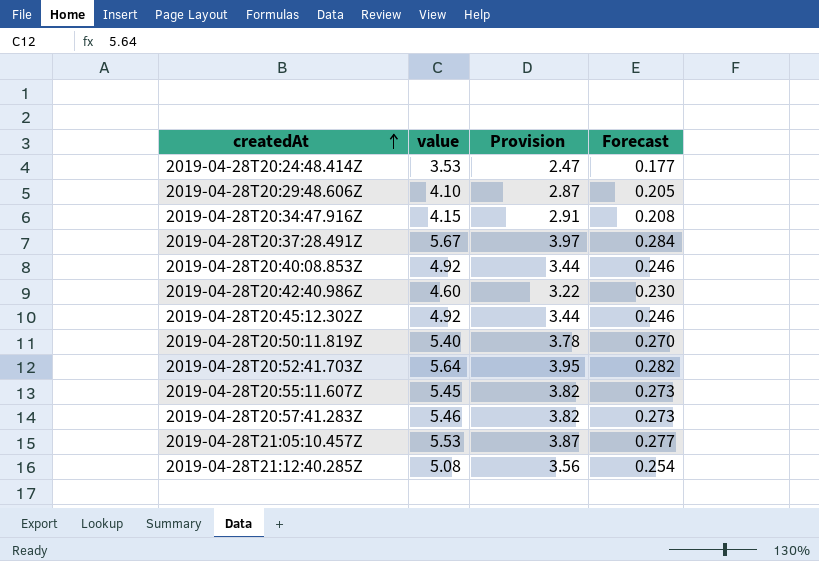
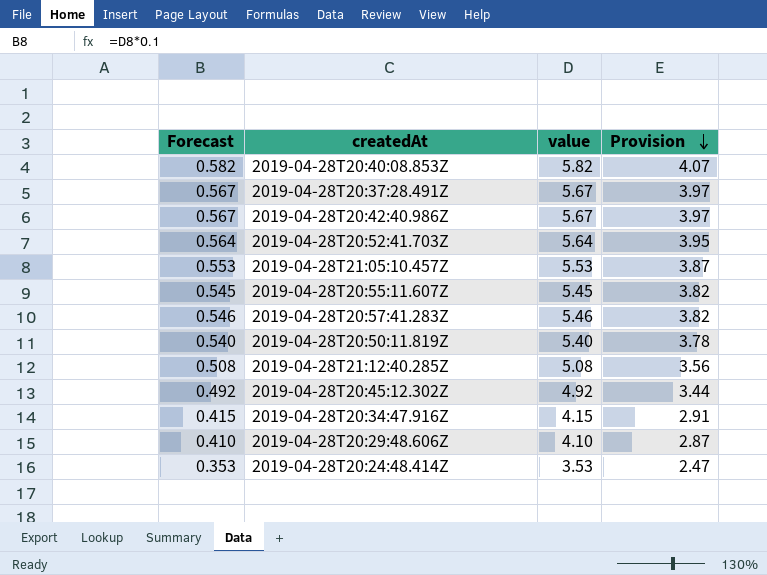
row order: createdAt ascending -> Provision descending
column Forecast | formula: [value] * 0.05 -> [value] * 0.1
column Forecast | position: 4 -> 1
2019-04-28T20:40:08.853Z | value: 4.92 -> 5.82
2019-04-28T20:40:08.853Z | Provision: 3.44 -> 4.07
2019-04-28T20:42:40.986Z | value: 4.60 -> 5.67
2019-04-28T20:42:40.986Z | Provision: 3.22 -> 3.97

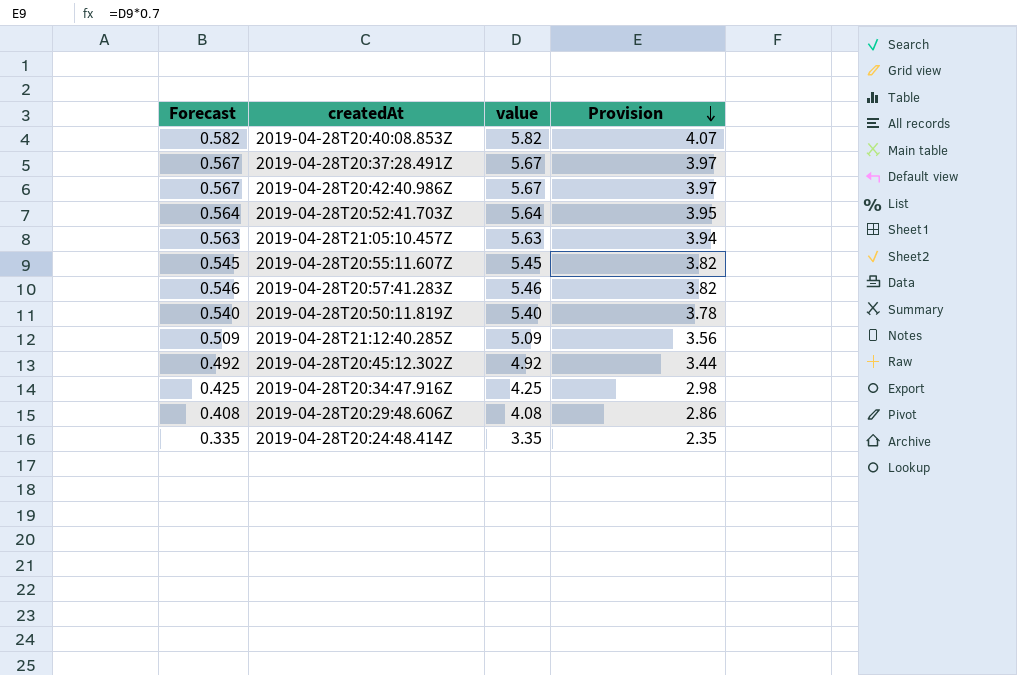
2019-04-28T21:05:10.457Z | Forecast: 0.553 -> 0.563
2019-04-28T21:05:10.457Z | value: 5.53 -> 5.63
2019-04-28T21:05:10.457Z | Provision: 3.87 -> 3.94
2019-04-28T21:12:40.285Z | Forecast: 0.508 -> 0.509
2019-04-28T21:12:40.285Z | value: 5.08 -> 5.09
2019-04-28T20:34:47.916Z | Forecast: 0.415 -> 0.425
2019-04-28T20:34:47.916Z | value: 4.15 -> 4.25
2019-04-28T20:34:47.916Z | Provision: 2.91 -> 2.98
2019-04-28T20:29:48.606Z | Forecast: 0.410 -> 0.408
2019-04-28T20:29:48.606Z | value: 4.10 -> 4.08
2019-04-28T20:29:48.606Z | Provision: 2.87 -> 2.86
2019-04-28T20:24:48.414Z | Forecast: 0.353 -> 0.335
2019-04-28T20:24:48.414Z | value: 3.53 -> 3.35
2019-04-28T20:24:48.414Z | Provision: 2.47 -> 2.35

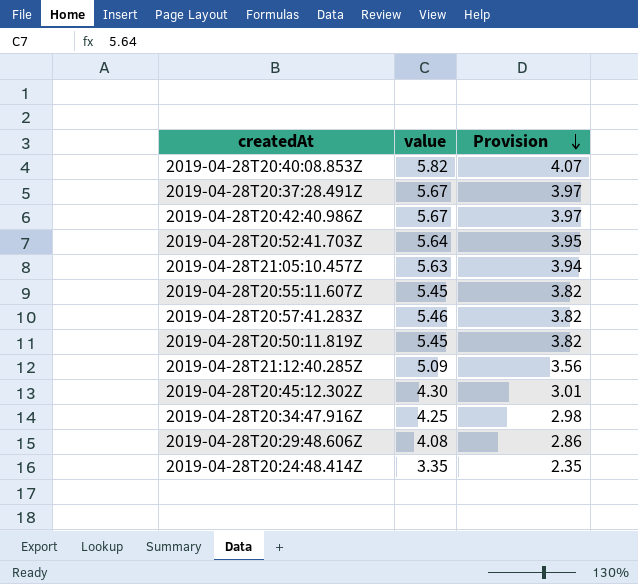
column Forecast | formula: [value] * 0.1 -> none
2019-04-28T20:50:11.819Z | value: 5.40 -> 5.45
2019-04-28T20:50:11.819Z | Provision: 3.78 -> 3.82
2019-04-28T20:45:12.302Z | value: 4.92 -> 4.30
2019-04-28T20:45:12.302Z | Provision: 3.44 -> 3.01

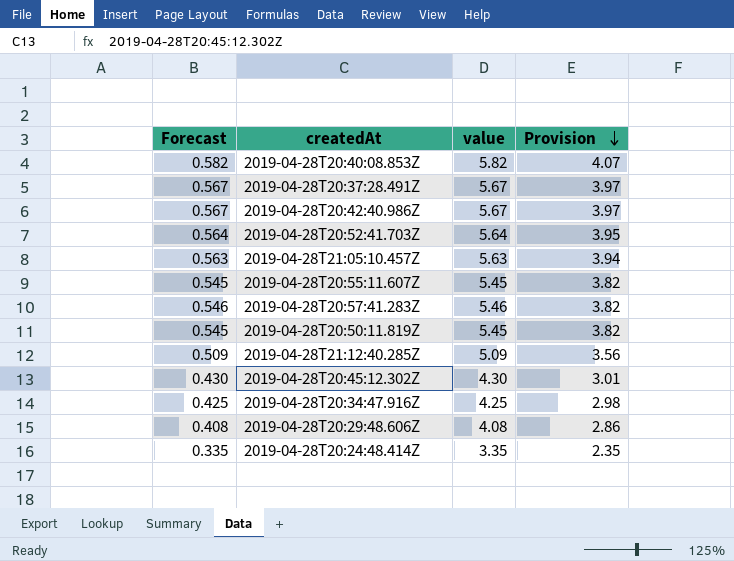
column Forecast | formula: none -> [value] * 0.1

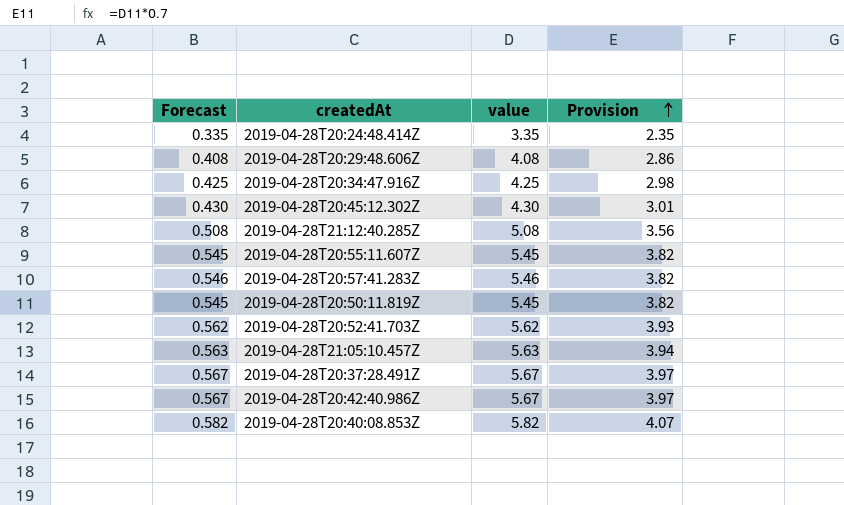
row order: Provision descending -> Provision ascending
2019-04-28T21:12:40.285Z | Forecast: 0.509 -> 0.508
2019-04-28T21:12:40.285Z | value: 5.09 -> 5.08
2019-04-28T20:52:41.703Z | Forecast: 0.564 -> 0.562
2019-04-28T20:52:41.703Z | value: 5.64 -> 5.62
2019-04-28T20:52:41.703Z | Provision: 3.95 -> 3.93

